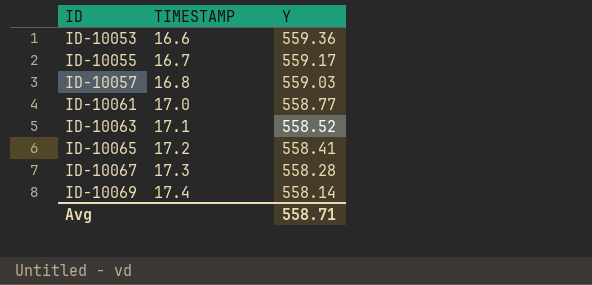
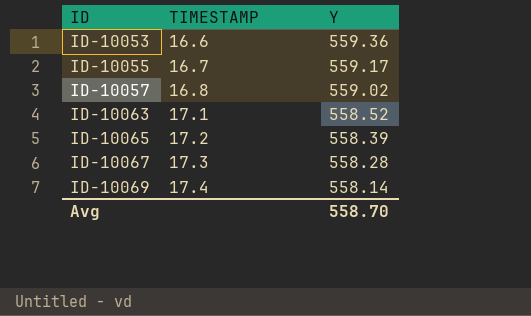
row ID-10061: 17.0 | 558.77 -> none
ID-10057 | Y: 559.03 -> 559.02
ID-10065 | Y: 558.41 -> 558.39
Avg | Y: 558.71 -> 558.70

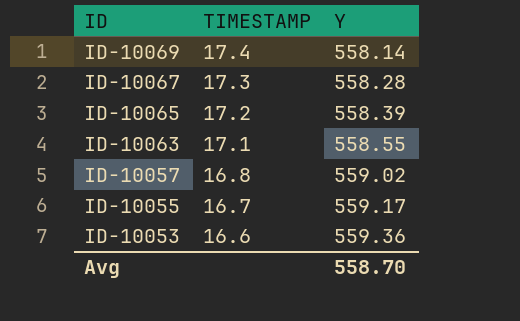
row order: ID ascending -> ID descending
ID-10063 | Y: 558.52 -> 558.55

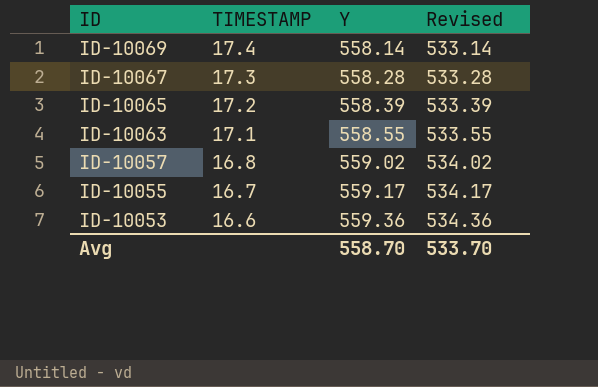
column Revised | formula: none -> [Y] - 25

